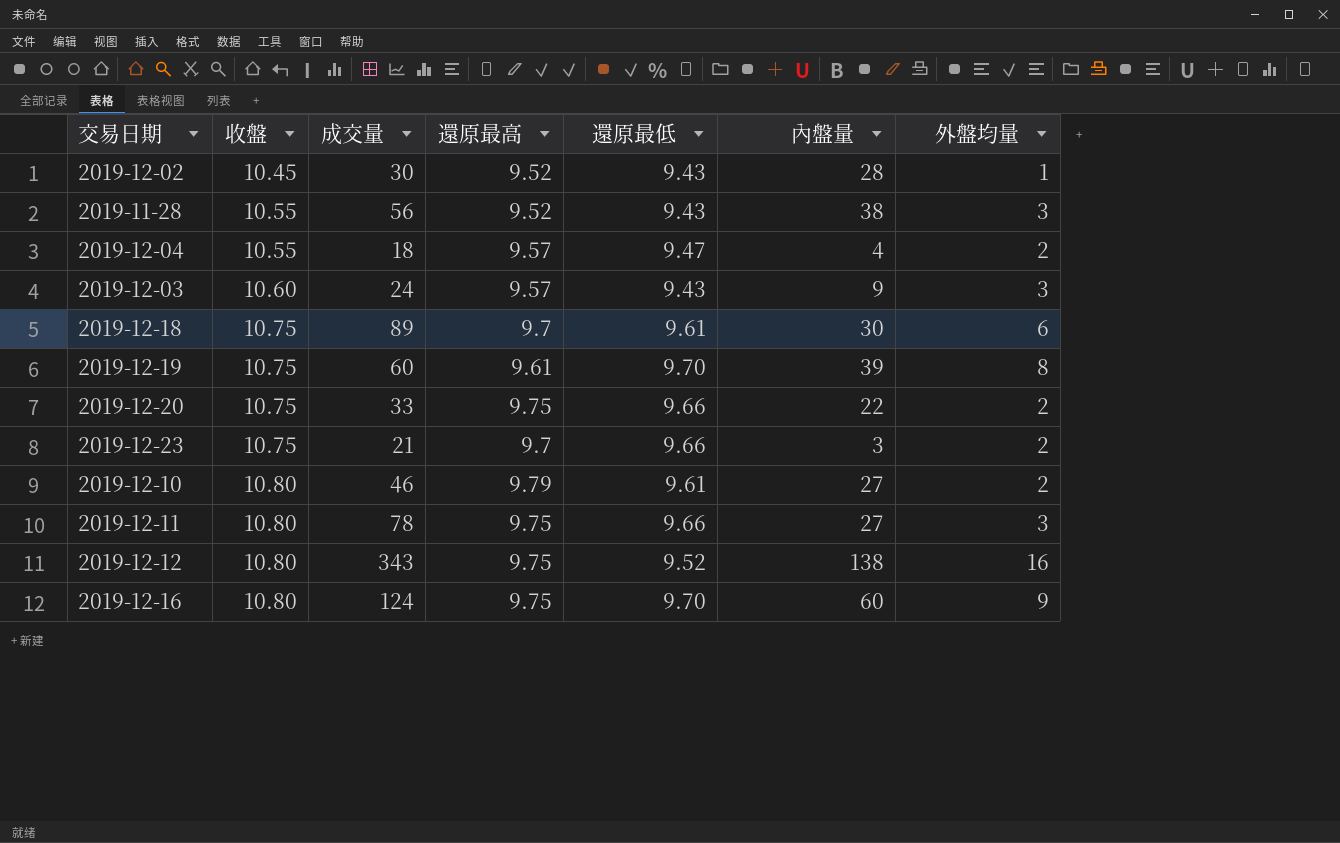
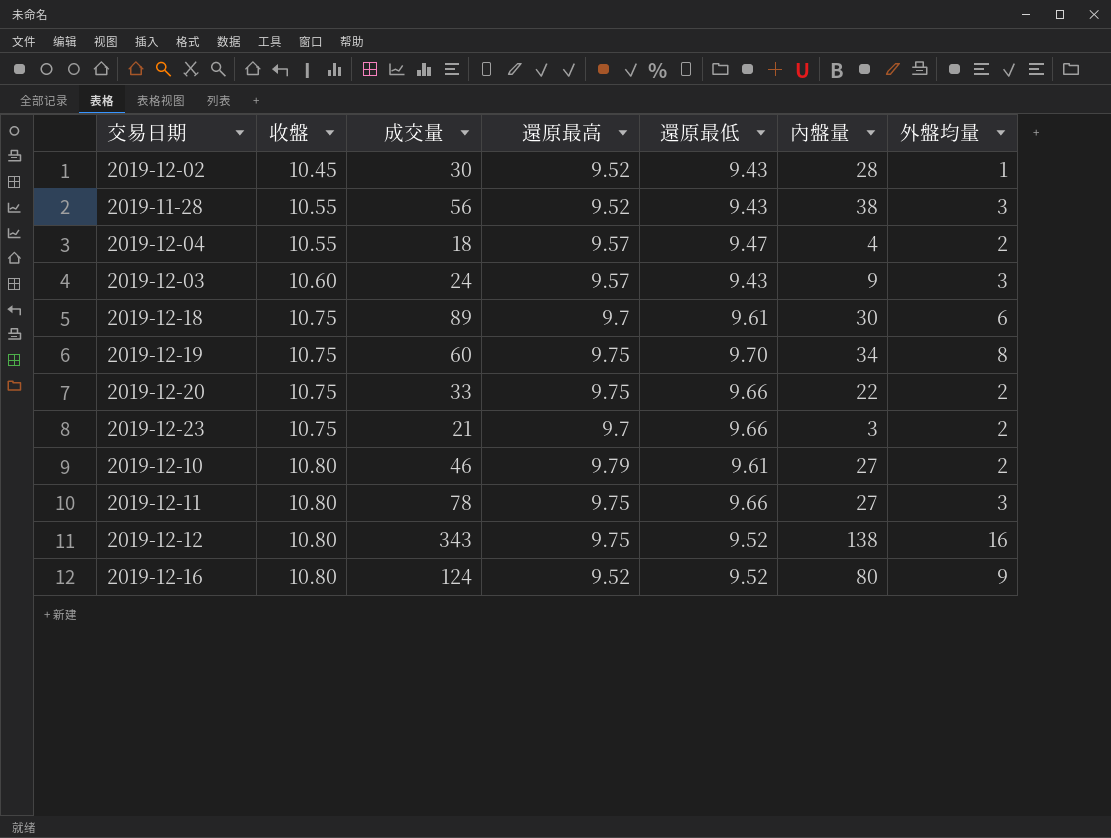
2019-12-19 | 還原最高: 9.61 -> 9.75
2019-12-19 | 內盤量: 39 -> 34
2019-12-16 | 還原最高: 9.75 -> 9.52
2019-12-16 | 還原最低: 9.70 -> 9.52
2019-12-16 | 內盤量: 60 -> 80

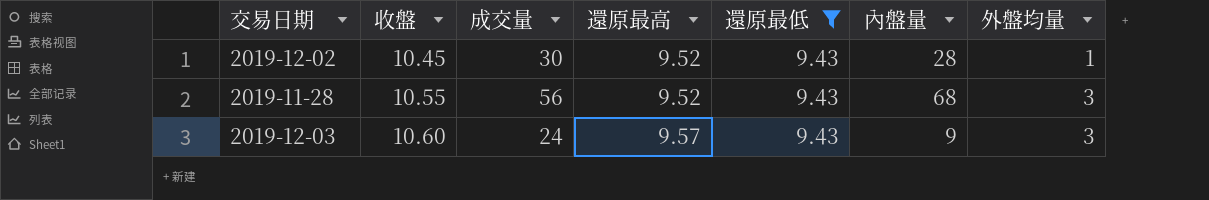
filter: none -> 還原最低 = 9.43
2019-11-28 | 內盤量: 38 -> 68

